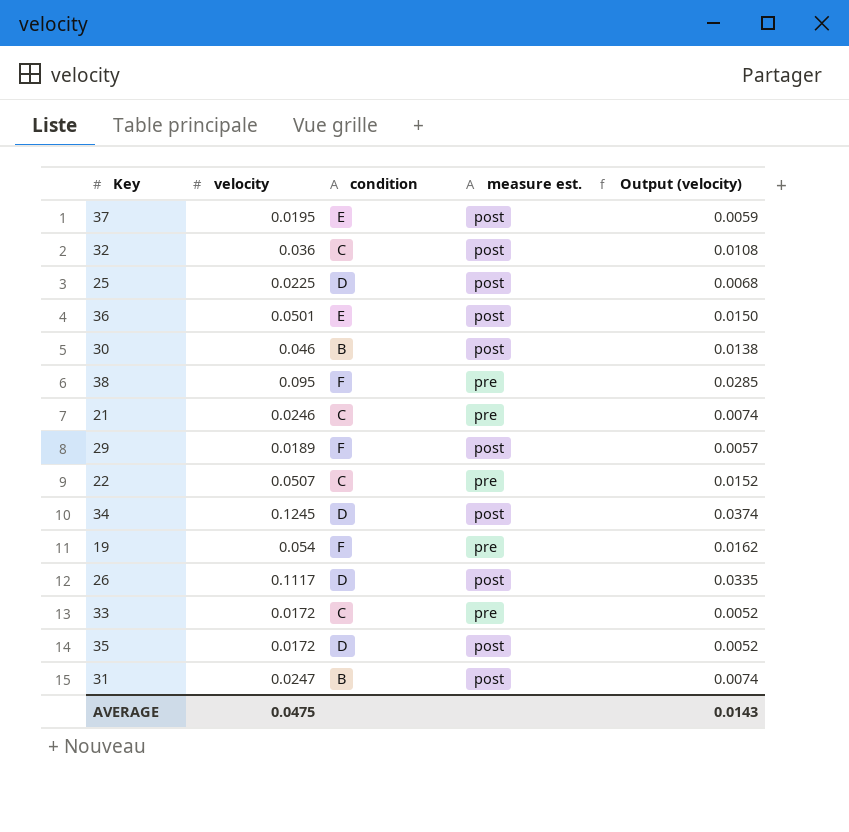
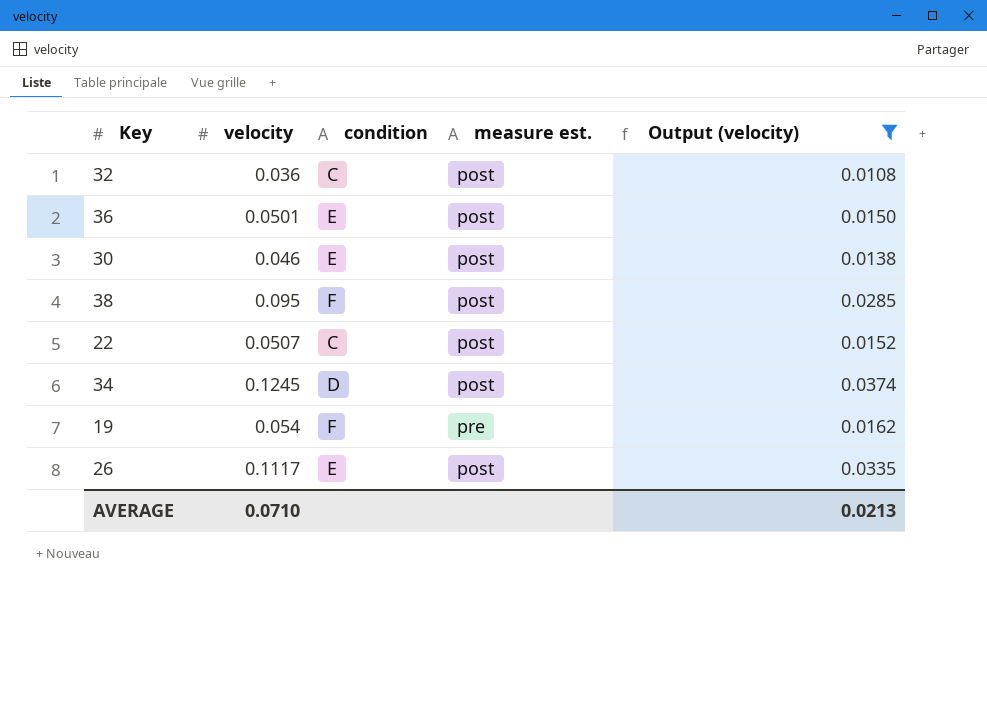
filter: none -> Output (velocity) >= 0.0108
30 | condition: B -> E
38 | measure est.: pre -> post
22 | measure est.: pre -> post
26 | condition: D -> E
AVERAGE | velocity: 0.0475 -> 0.0710
AVERAGE | Output (velocity): 0.0143 -> 0.0213

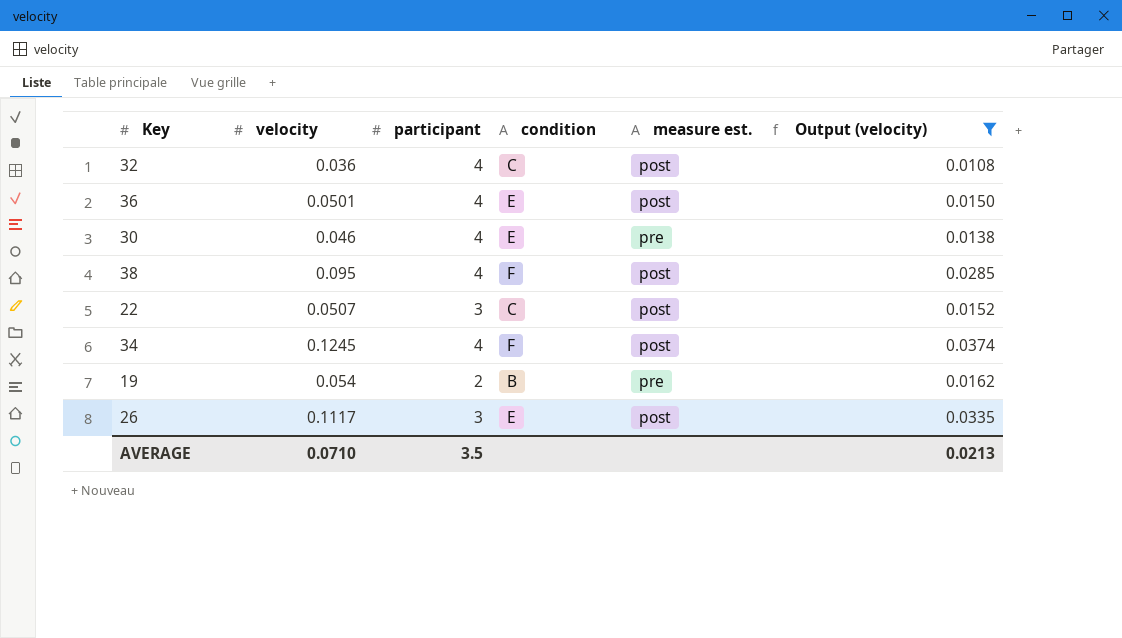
column participant | position: none -> 3
30 | measure est.: post -> pre
34 | condition: D -> F
19 | condition: F -> B

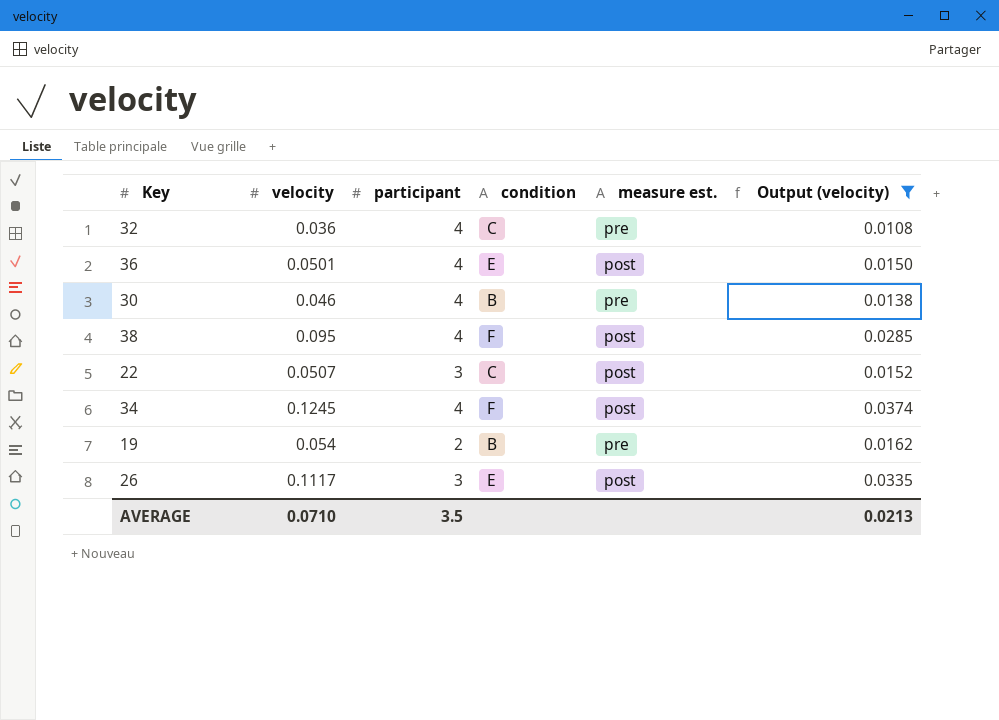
32 | measure est.: post -> pre
30 | condition: E -> B

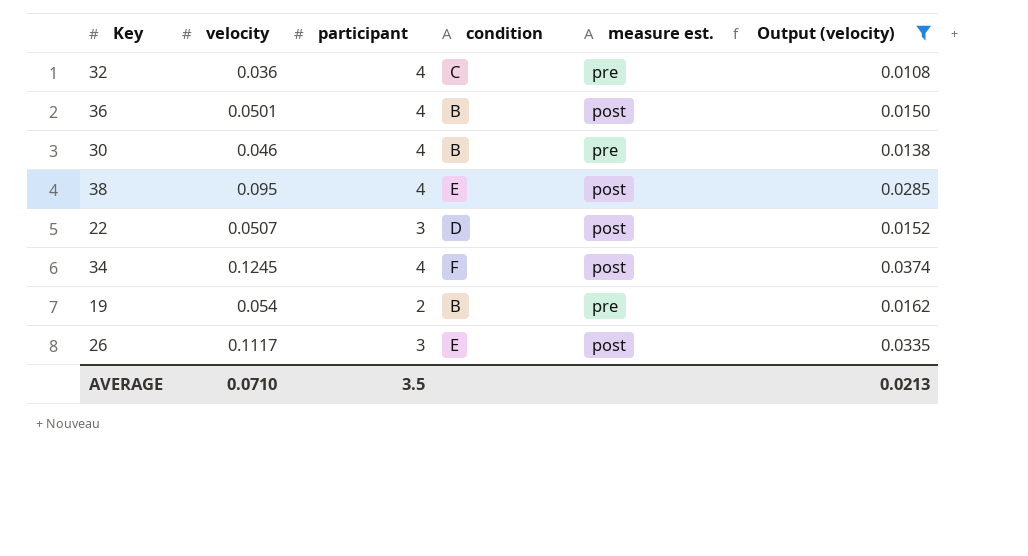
36 | condition: E -> B
38 | condition: F -> E
22 | condition: C -> D

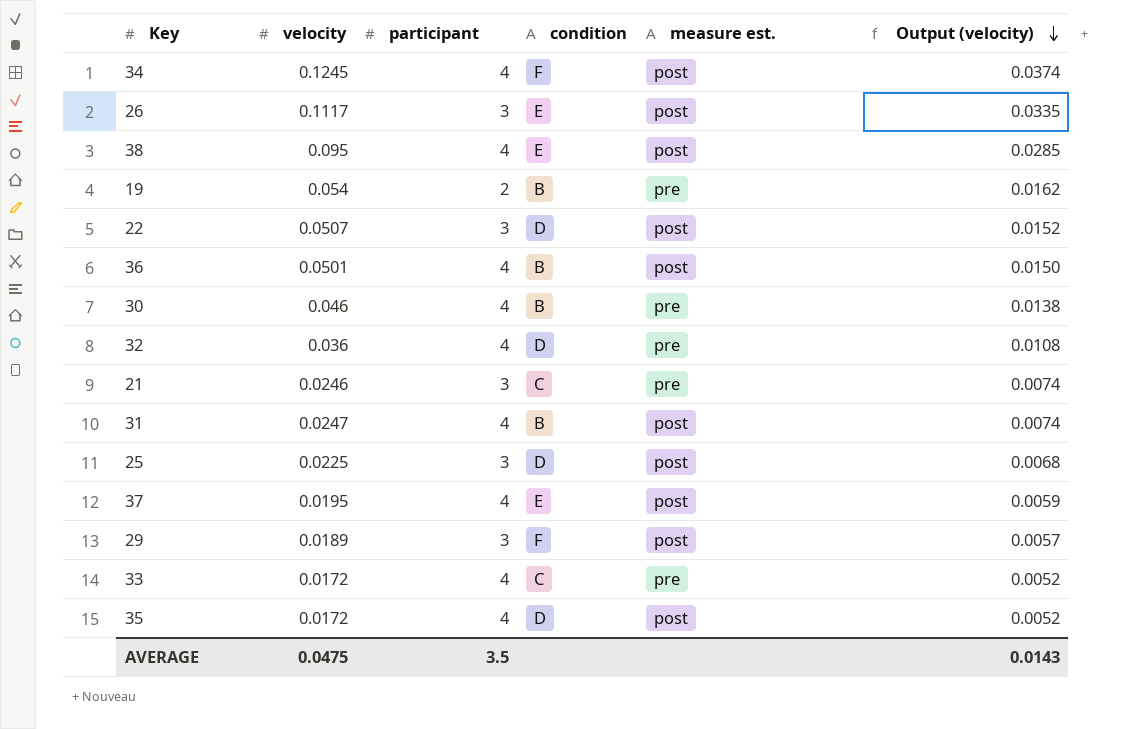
filter: Output (velocity) >= 0.0108 -> none
row order: none -> Output (velocity) descending
32 | condition: C -> D
AVERAGE | velocity: 0.0710 -> 0.0475
AVERAGE | Output (velocity): 0.0213 -> 0.0143

